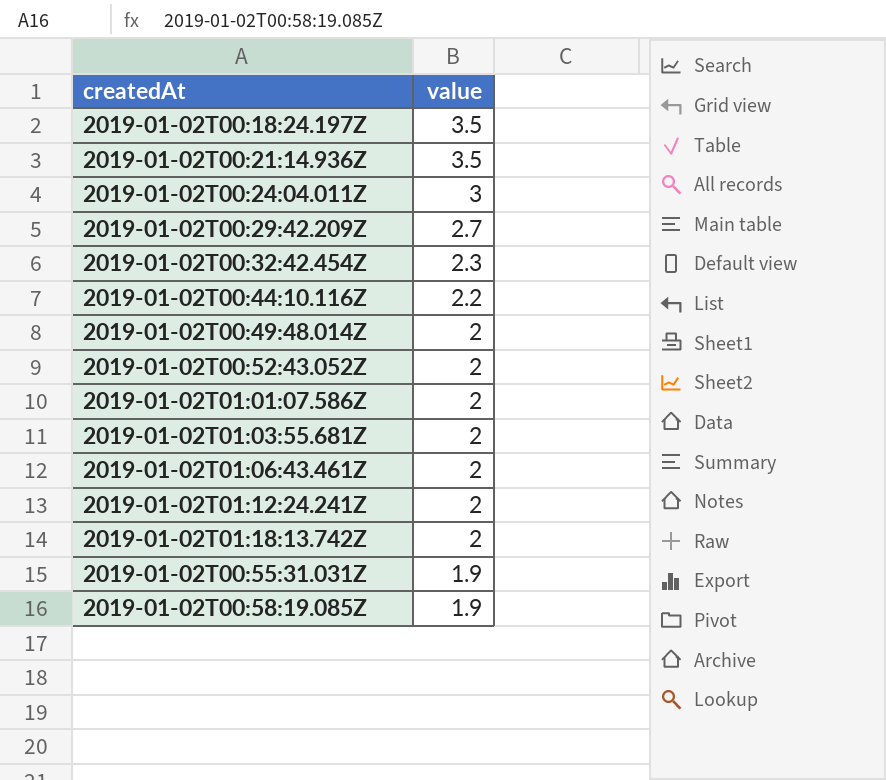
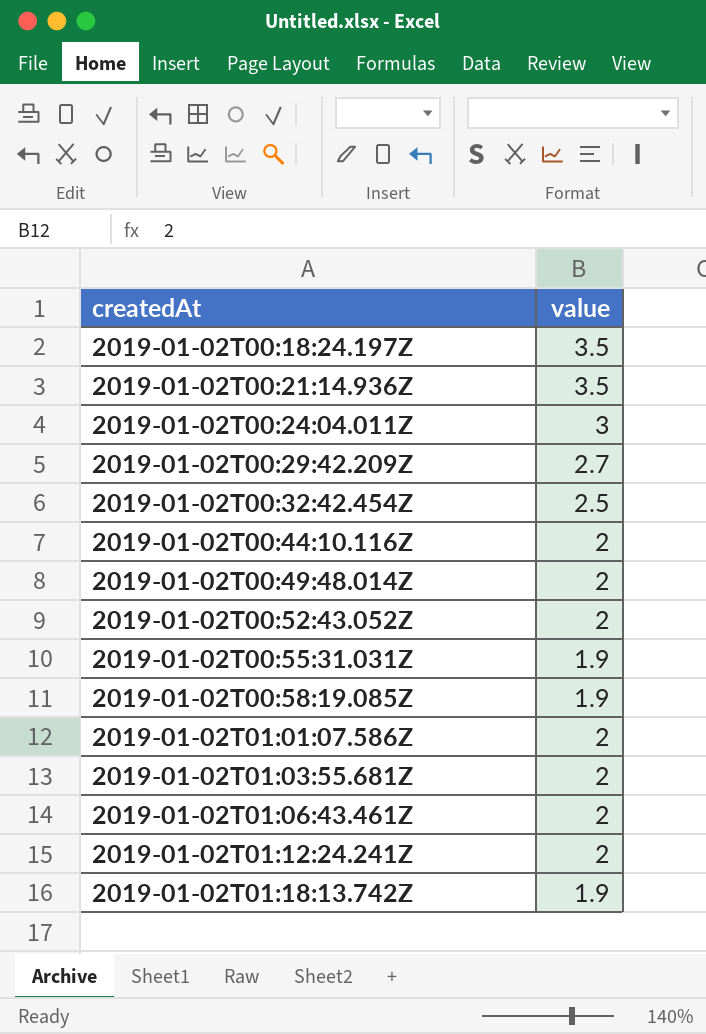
row order: value descending -> createdAt ascending
2019-01-02T00:32:42.454Z | value: 2.3 -> 2.5
2019-01-02T00:44:10.116Z | value: 2.2 -> 2
2019-01-02T01:18:13.742Z | value: 2 -> 1.9

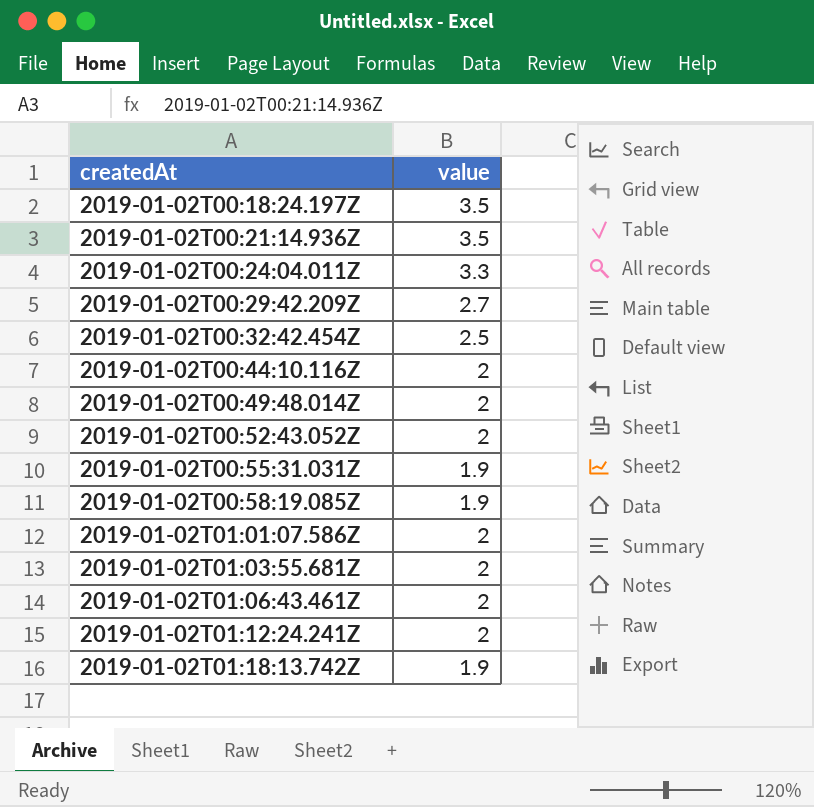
2019-01-02T00:24:04.011Z | value: 3 -> 3.3

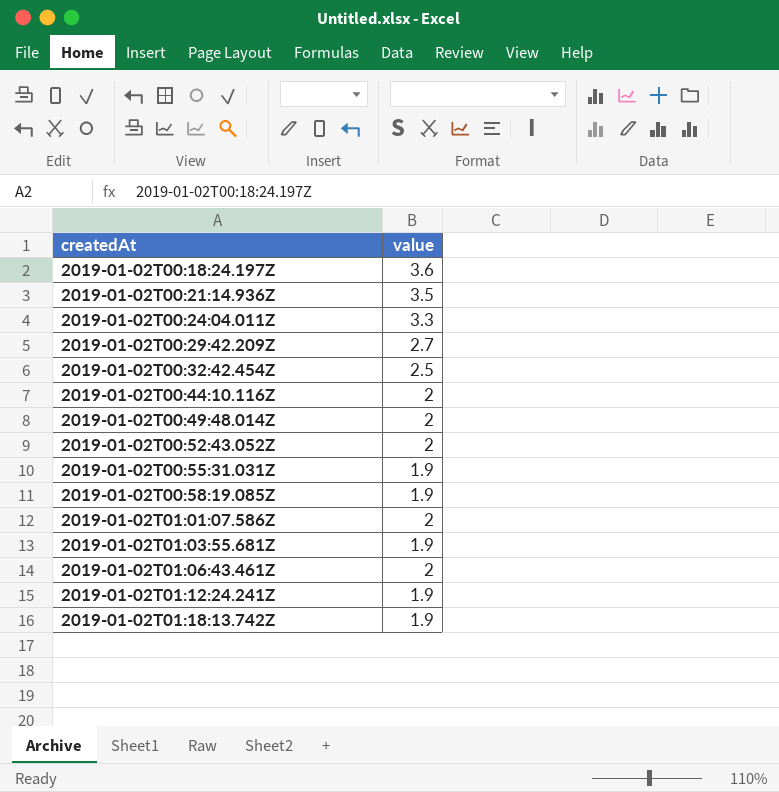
2019-01-02T00:18:24.197Z | value: 3.5 -> 3.6
2019-01-02T01:03:55.681Z | value: 2 -> 1.9
2019-01-02T01:12:24.241Z | value: 2 -> 1.9

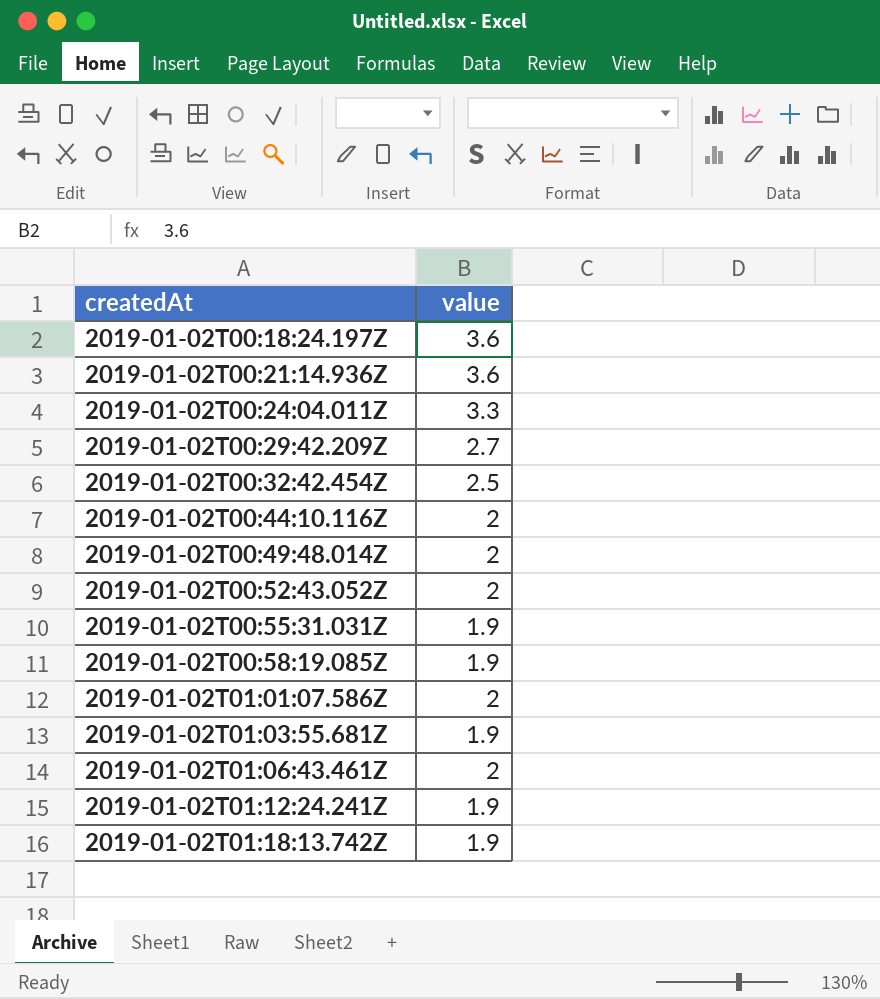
2019-01-02T00:21:14.936Z | value: 3.5 -> 3.6

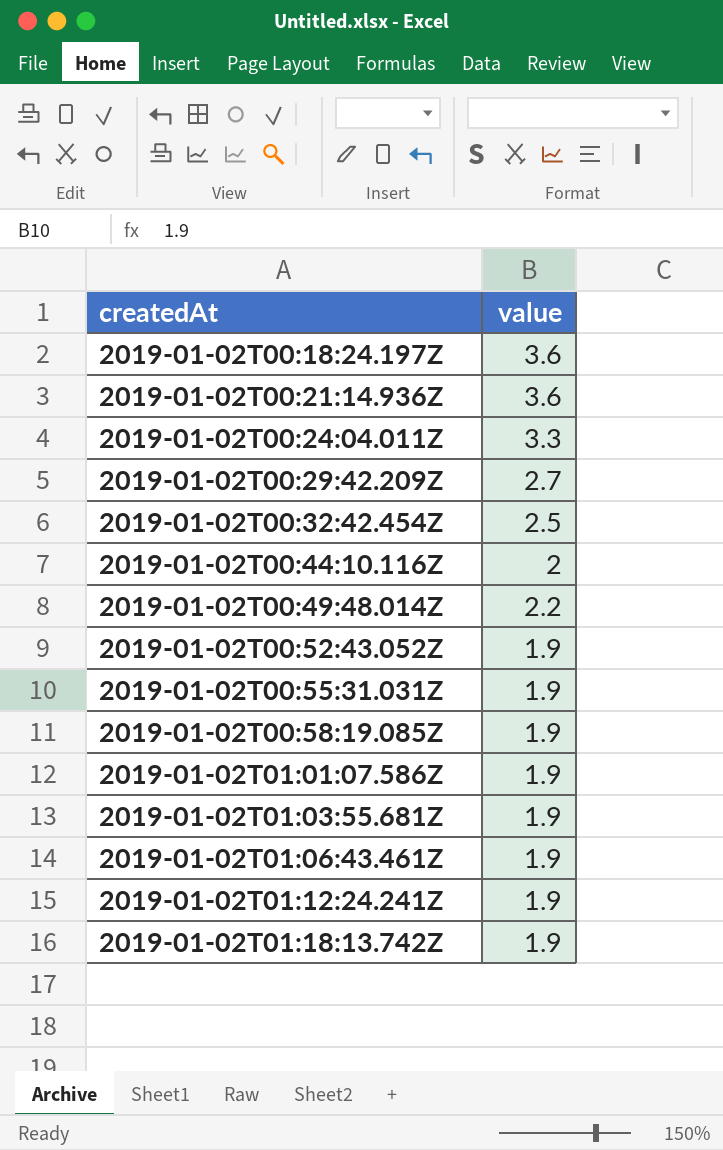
2019-01-02T00:49:48.014Z | value: 2 -> 2.2
2019-01-02T00:52:43.052Z | value: 2 -> 1.9
2019-01-02T01:01:07.586Z | value: 2 -> 1.9
2019-01-02T01:06:43.461Z | value: 2 -> 1.9

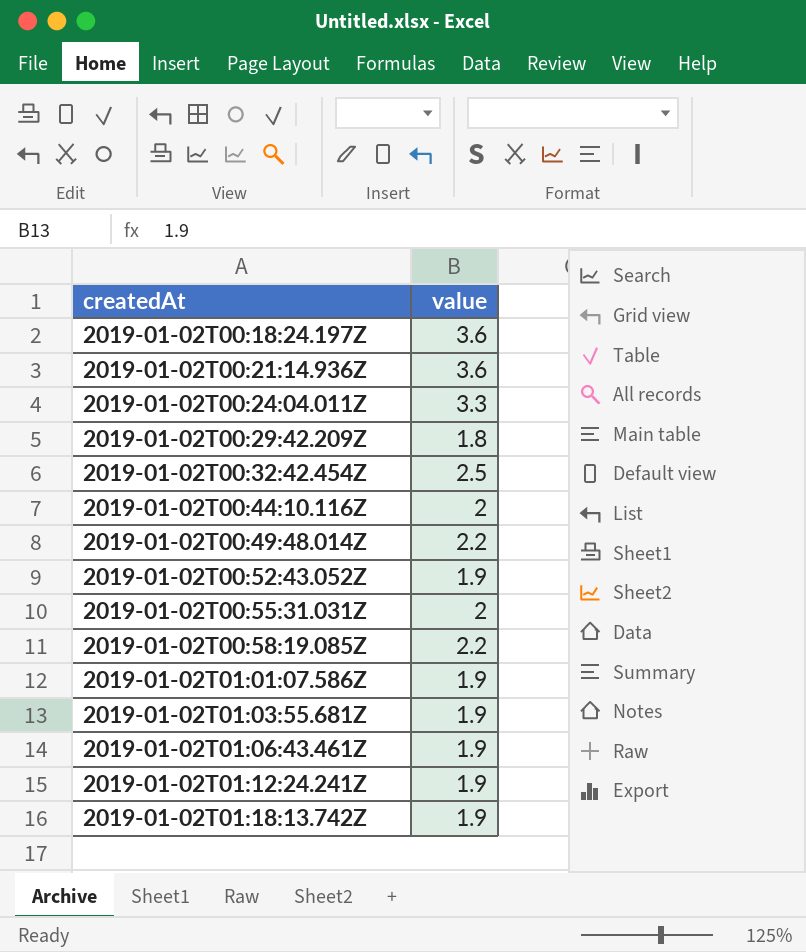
2019-01-02T00:29:42.209Z | value: 2.7 -> 1.8
2019-01-02T00:55:31.031Z | value: 1.9 -> 2
2019-01-02T00:58:19.085Z | value: 1.9 -> 2.2

